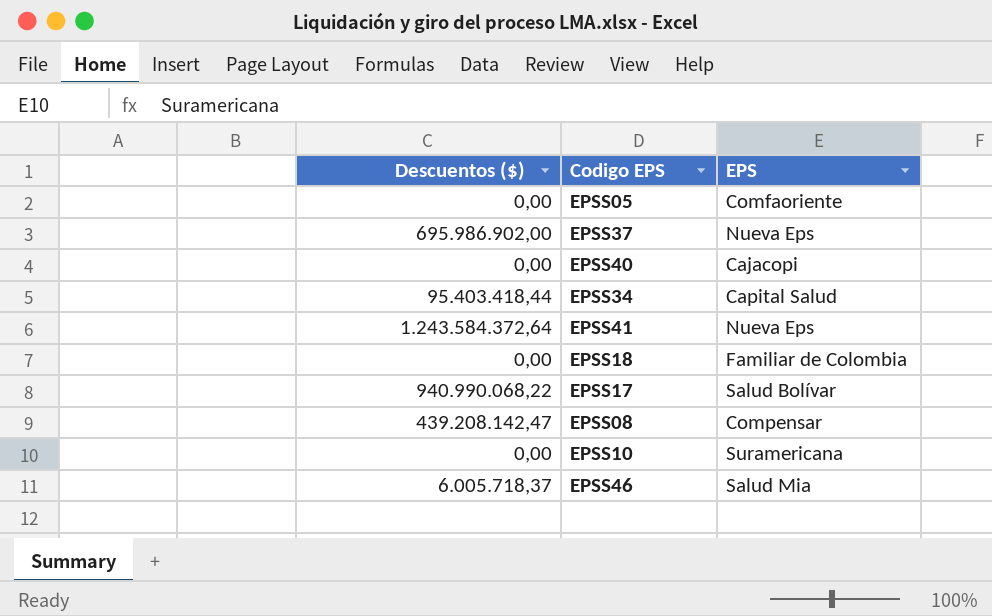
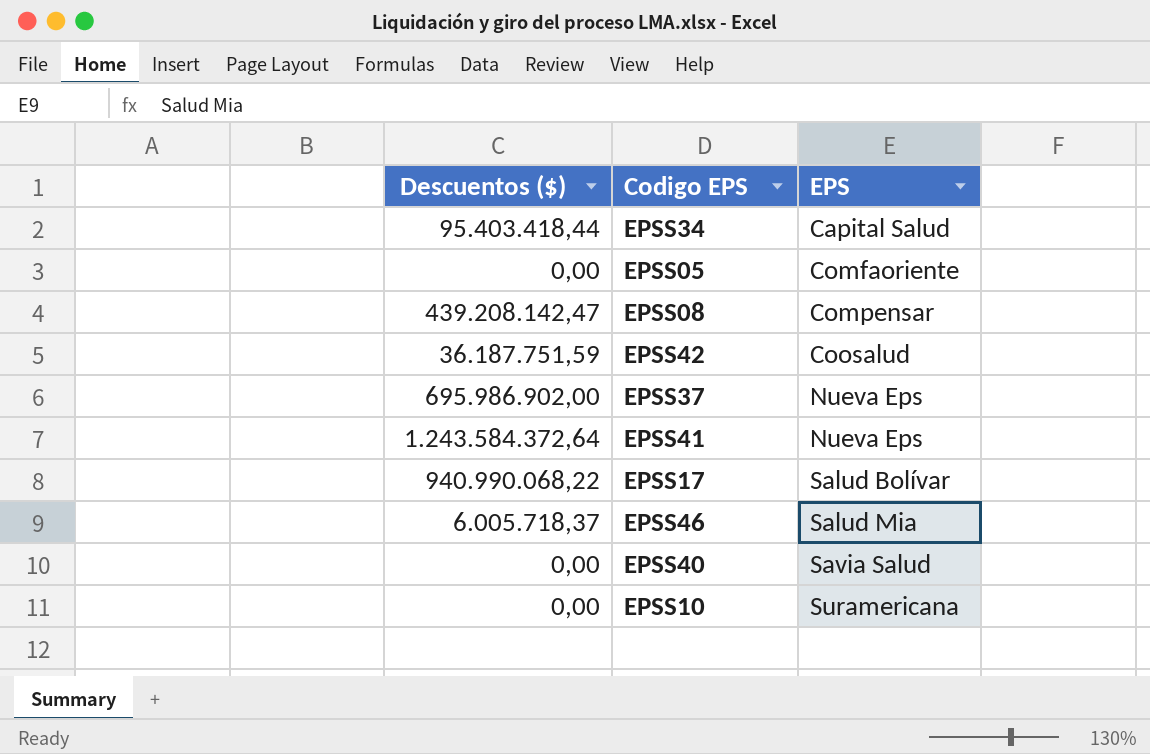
row order: none -> EPS ascending
row EPSS18: 0,00 | Familiar de Colombia -> none
row EPSS42: none -> 36.187.751,59 | Coosalud
EPSS40 | EPS: Cajacopi -> Savia Salud

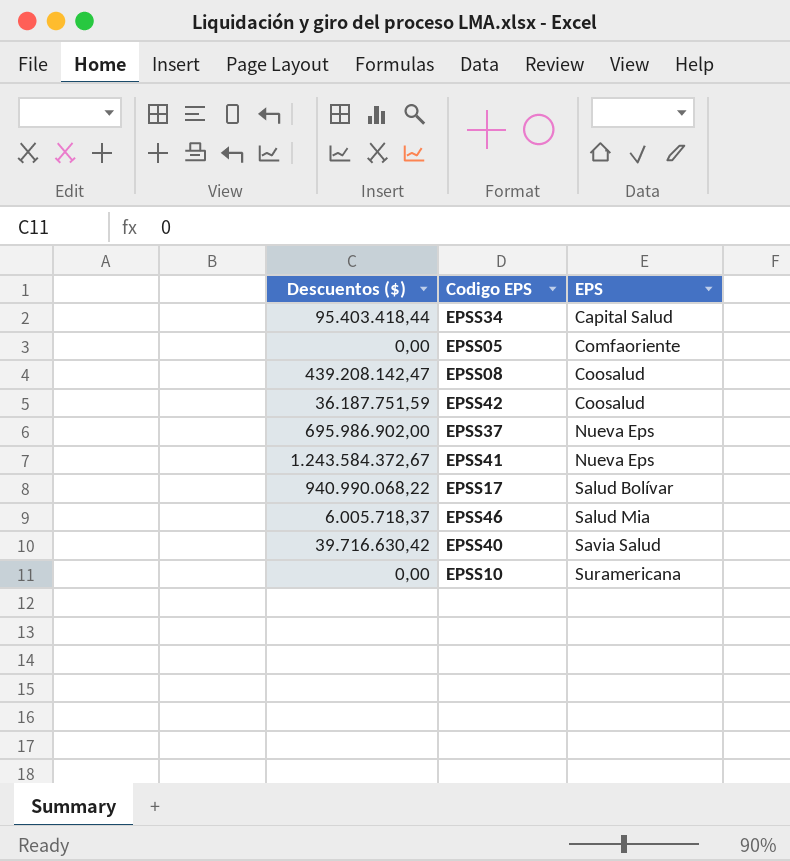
EPSS08 | EPS: Compensar -> Coosalud
EPSS41 | Descuentos ($): 1.243.584.372,64 -> 1.243.584.372,67
EPSS40 | Descuentos ($): 0,00 -> 39.716.630,42

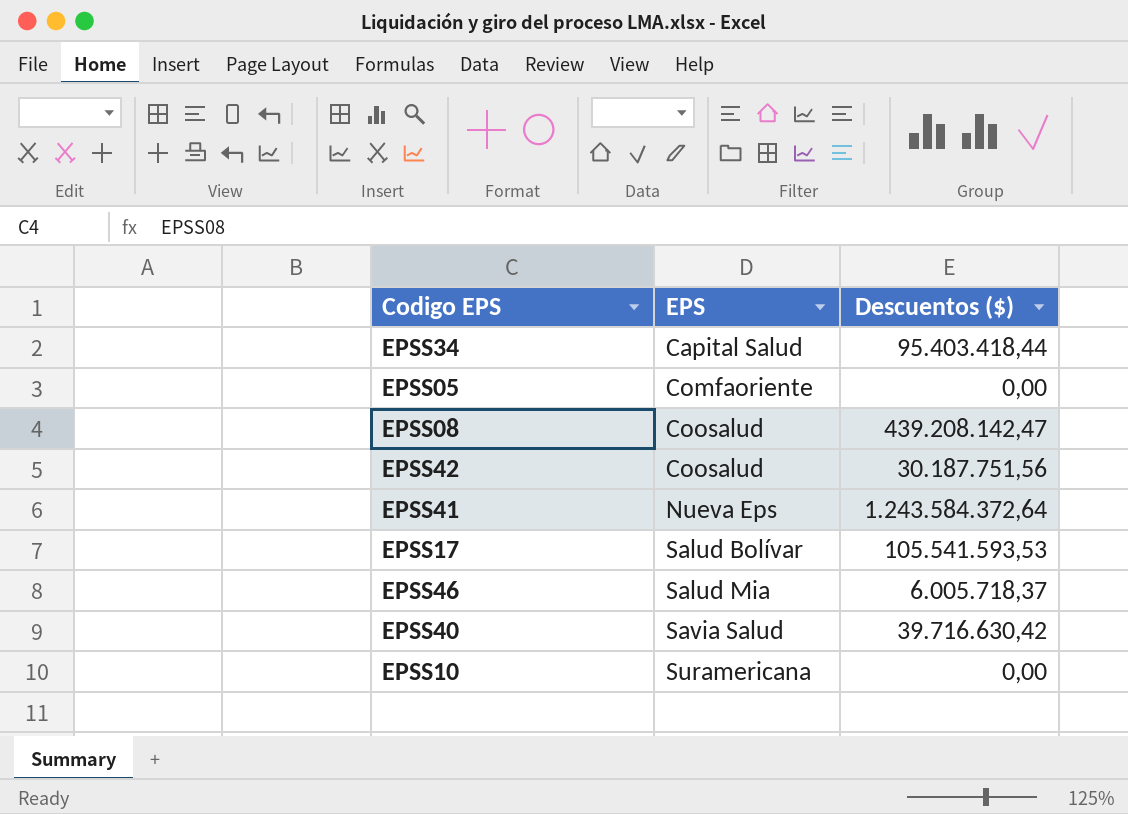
column Descuentos ($) | position: 1 -> 3
row EPSS37: 695.986.902,00 | Nueva Eps -> none
EPSS42 | Descuentos ($): 36.187.751,59 -> 30.187.751,56
EPSS41 | Descuentos ($): 1.243.584.372,67 -> 1.243.584.372,64
EPSS17 | Descuentos ($): 940.990.068,22 -> 105.541.593,53

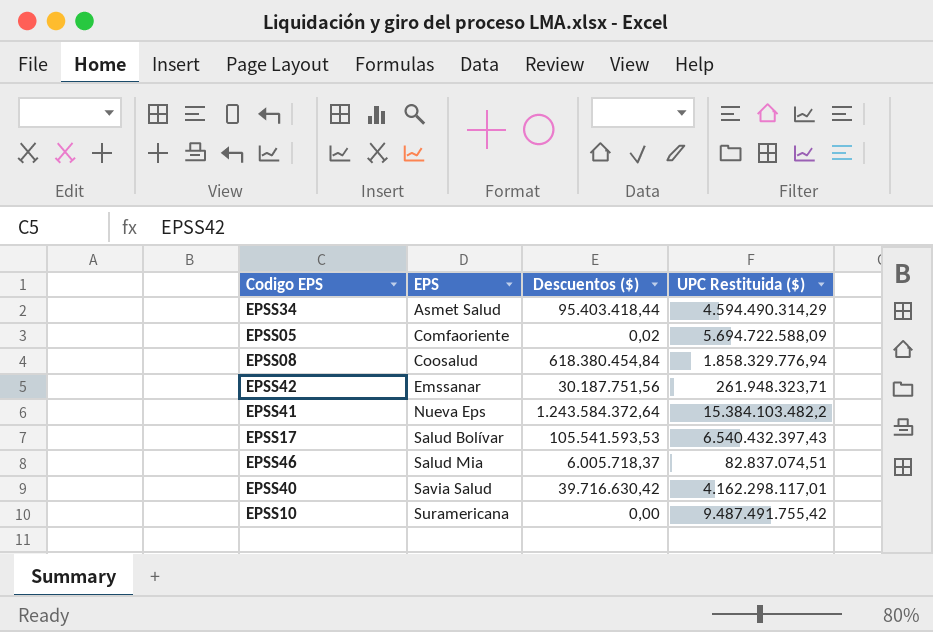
column UPC Restituida ($) | position: none -> 4
EPSS34 | EPS: Capital Salud -> Asmet Salud
EPSS05 | Descuentos ($): 0,00 -> 0,02
EPSS08 | Descuentos ($): 439.208.142,47 -> 618.380.454,84
EPSS42 | EPS: Coosalud -> Emssanar

